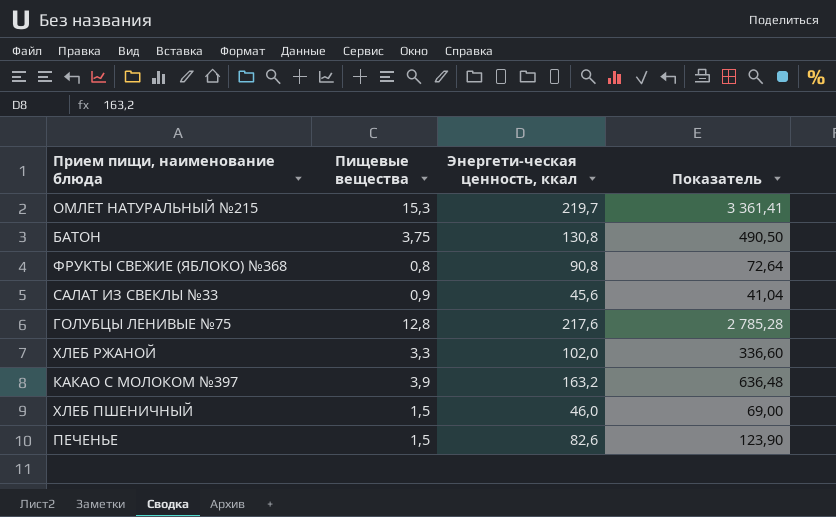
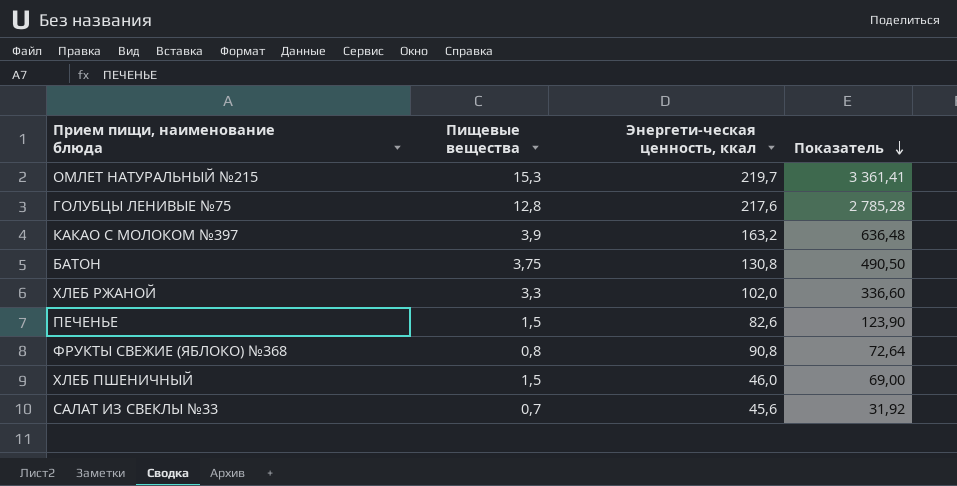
row order: none -> Показатель descending
САЛАТ ИЗ СВЕКЛЫ №33 | Пищевые вещества: 0,9 -> 0,7
САЛАТ ИЗ СВЕКЛЫ №33 | Показатель: 41,04 -> 31,92

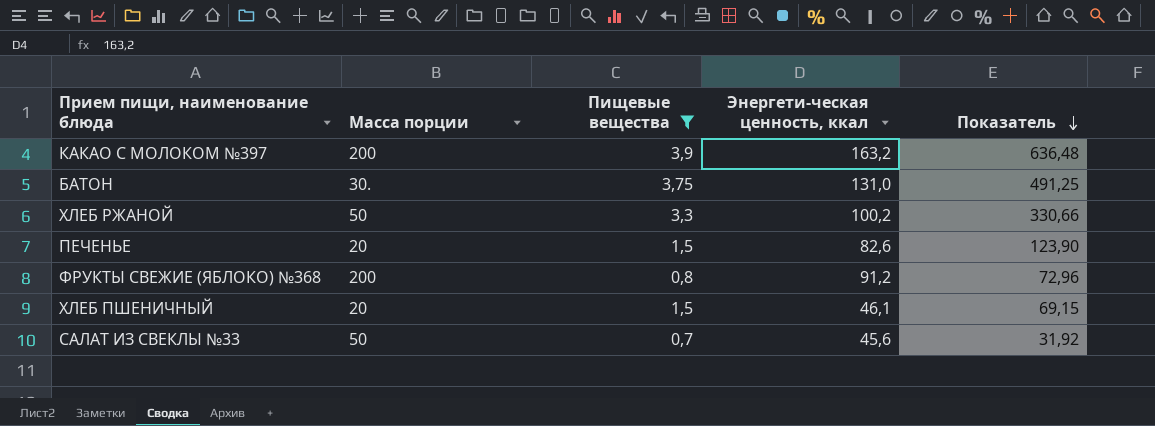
filter: none -> Пищевые вещества <= 3,9
column Масса порции | position: none -> 2
БАТОН | Энергети-ческая ценность, ккал: 130,8 -> 131,0
БАТОН | Показатель: 490,50 -> 491,25
ХЛЕБ РЖАНОЙ | Энергети-ческая ценность, ккал: 102,0 -> 100,2
ХЛЕБ РЖАНОЙ | Показатель: 336,60 -> 330,66
ФРУКТЫ СВЕЖИЕ (ЯБЛОКО) №368 | Энергети-ческая ценность, ккал: 90,8 -> 91,2
ФРУКТЫ СВЕЖИЕ (ЯБЛОКО) №368 | Показатель: 72,64 -> 72,96
ХЛЕБ ПШЕНИЧНЫЙ | Энергети-ческая ценность, ккал: 46,0 -> 46,1
ХЛЕБ ПШЕНИЧНЫЙ | Показатель: 69,00 -> 69,15

